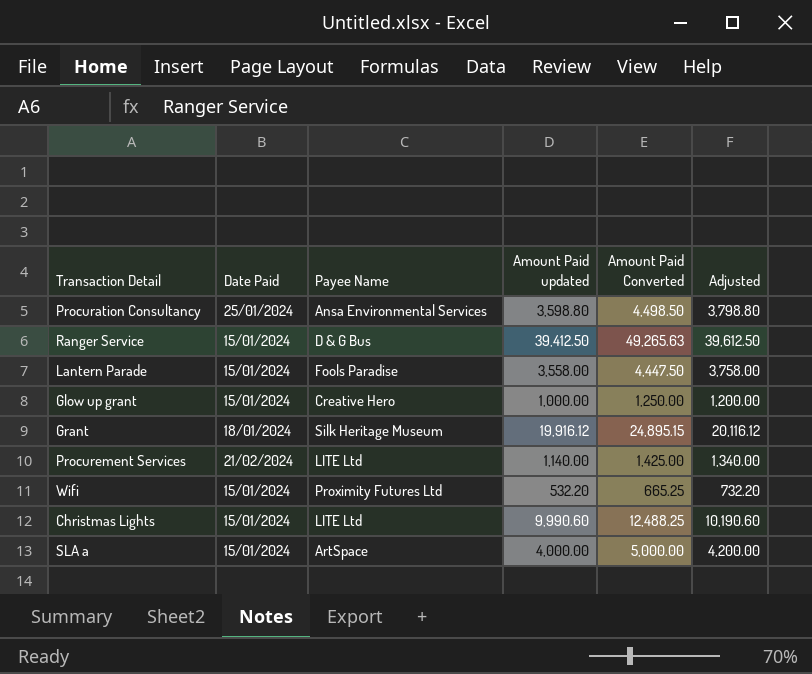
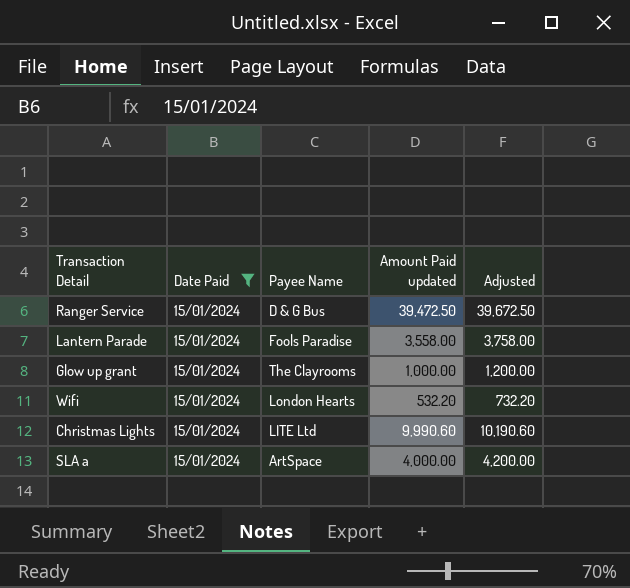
filter: none -> Date Paid = 15/01/2024
column Amount Paid Converted | formula: [Amount Paid updated] * 1.25 -> none
Ranger Service | Amount Paid updated: 39,412.50 -> 39,472.50
Ranger Service | Adjusted: 39,612.50 -> 39,672.50
Glow up grant | Payee Name: Creative Hero -> The Clayrooms
Wifi | Payee Name: Proximity Futures Ltd -> London Hearts

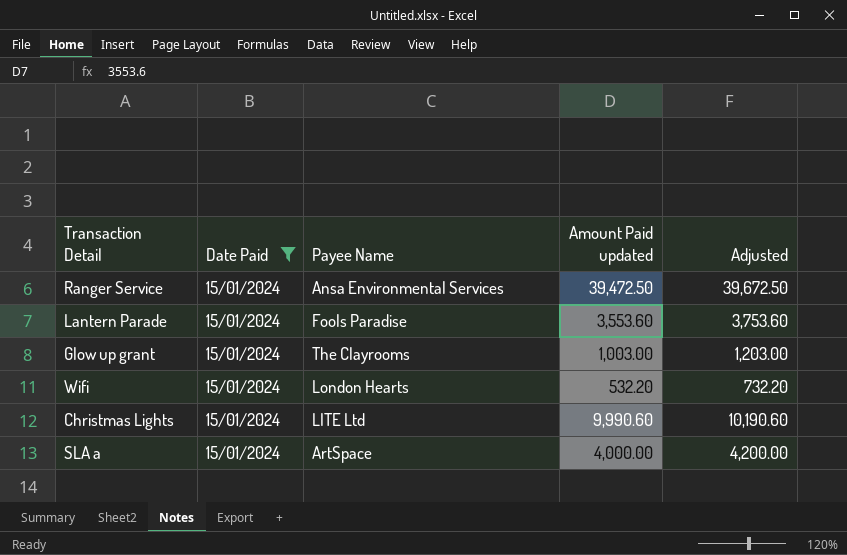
Ranger Service | Payee Name: D & G Bus -> Ansa Environmental Services
Lantern Parade | Amount Paid updated: 3,558.00 -> 3,553.60
Lantern Parade | Adjusted: 3,758.00 -> 3,753.60
Glow up grant | Amount Paid updated: 1,000.00 -> 1,003.00
Glow up grant | Adjusted: 1,200.00 -> 1,203.00

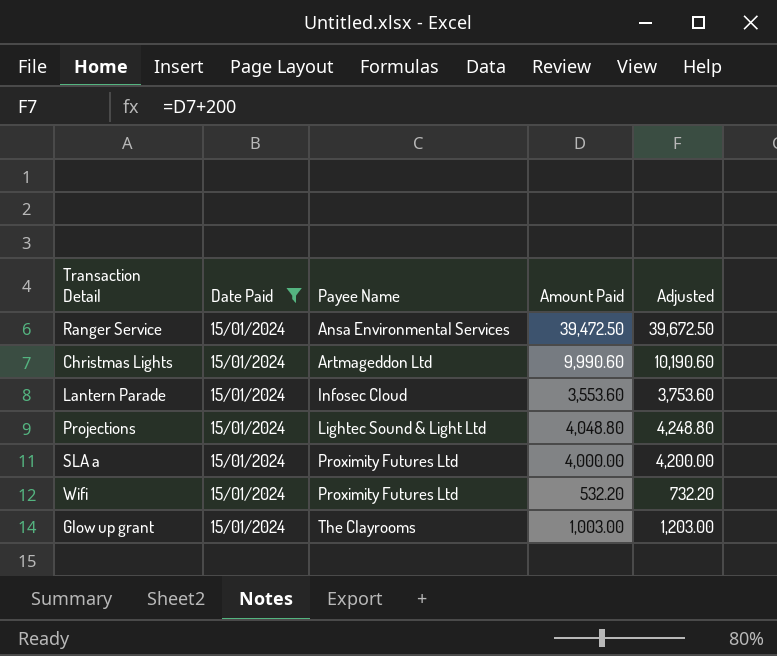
row order: none -> Payee Name ascending
column name: Amount Paid updated -> Amount Paid
Christmas Lights | Payee Name: LITE Ltd -> Artmageddon Ltd
Lantern Parade | Payee Name: Fools Paradise -> Infosec Cloud
row Projections: none -> 15/01/2024 | Lightec Sound & Light Ltd | 4,048.80 | 4,248.80
SLA a | Payee Name: ArtSpace -> Proximity Futures Ltd
Wifi | Payee Name: London Hearts -> Proximity Futures Ltd

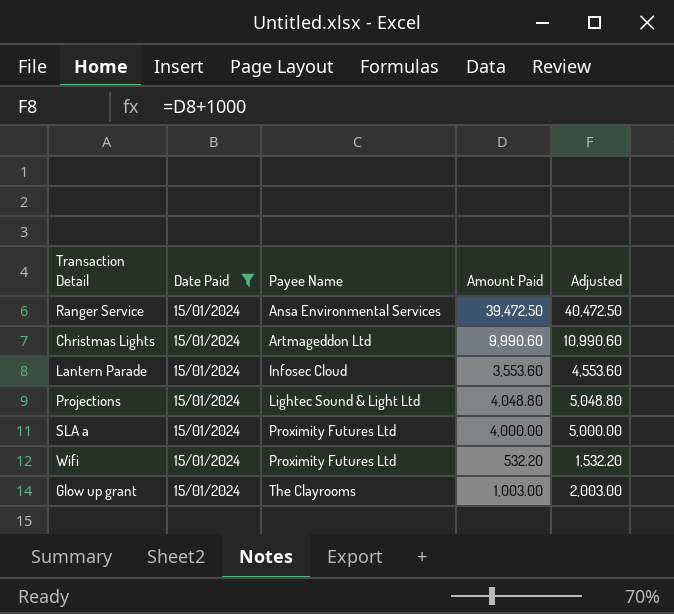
column Adjusted | formula: [Amount Paid] + 200 -> [Amount Paid] + 1000

